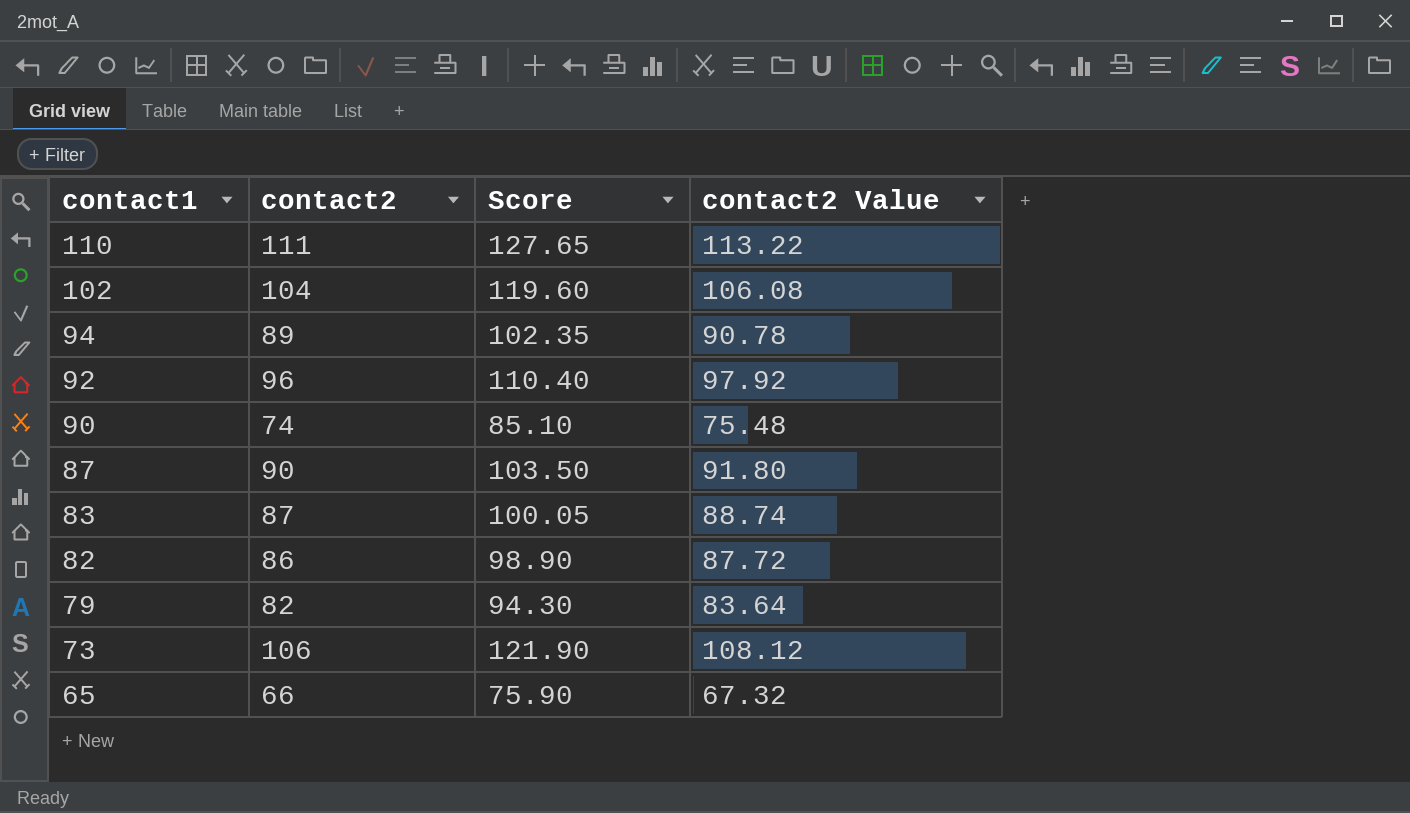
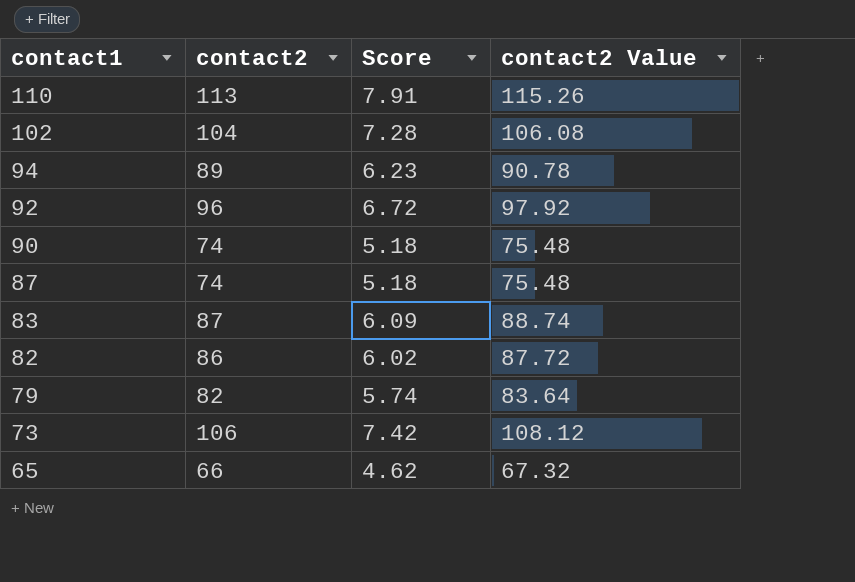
column Score | formula: [contact2] * 1.15 -> [contact2] * 0.07
110 | contact2: 111 -> 113
110 | contact2 Value: 113.22 -> 115.26
87 | contact2: 90 -> 74
87 | contact2 Value: 91.80 -> 75.48

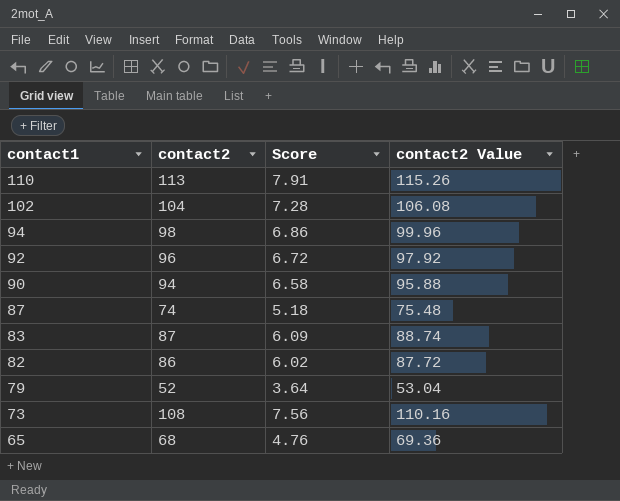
94 | contact2: 89 -> 98
94 | Score: 6.23 -> 6.86
94 | contact2 Value: 90.78 -> 99.96
90 | contact2: 74 -> 94
90 | Score: 5.18 -> 6.58
90 | contact2 Value: 75.48 -> 95.88
79 | contact2: 82 -> 52
79 | Score: 5.74 -> 3.64
79 | contact2 Value: 83.64 -> 53.04
73 | contact2: 106 -> 108
73 | Score: 7.42 -> 7.56
73 | contact2 Value: 108.12 -> 110.16
65 | contact2: 66 -> 68
65 | Score: 4.62 -> 4.76
65 | contact2 Value: 67.32 -> 69.36

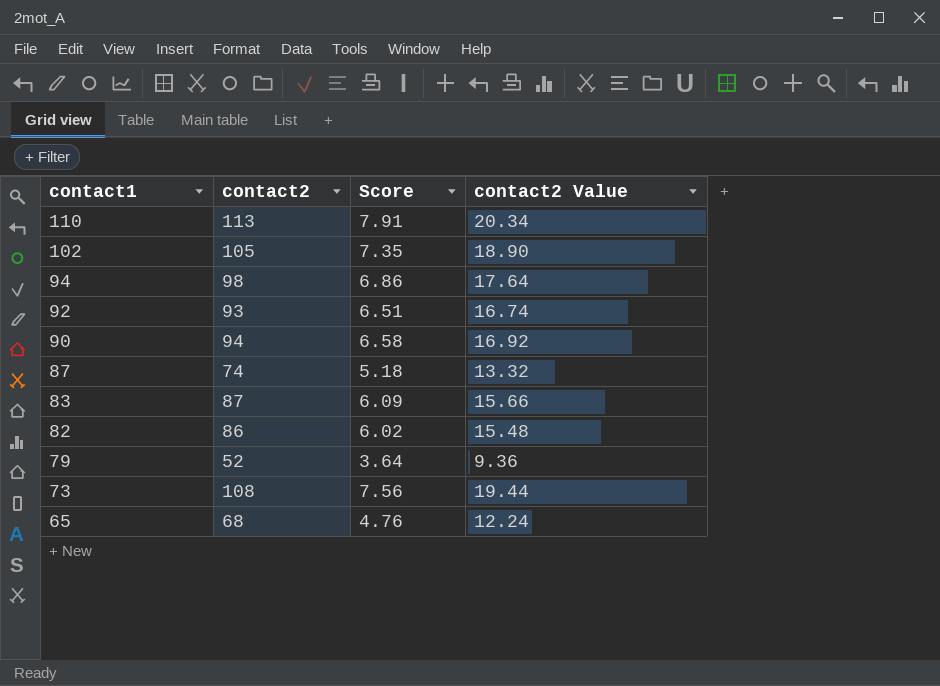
column contact2 Value | formula: [contact2] * 1.02 -> [contact2] * 0.18
102 | contact2: 104 -> 105
102 | Score: 7.28 -> 7.35
92 | contact2: 96 -> 93
92 | Score: 6.72 -> 6.51

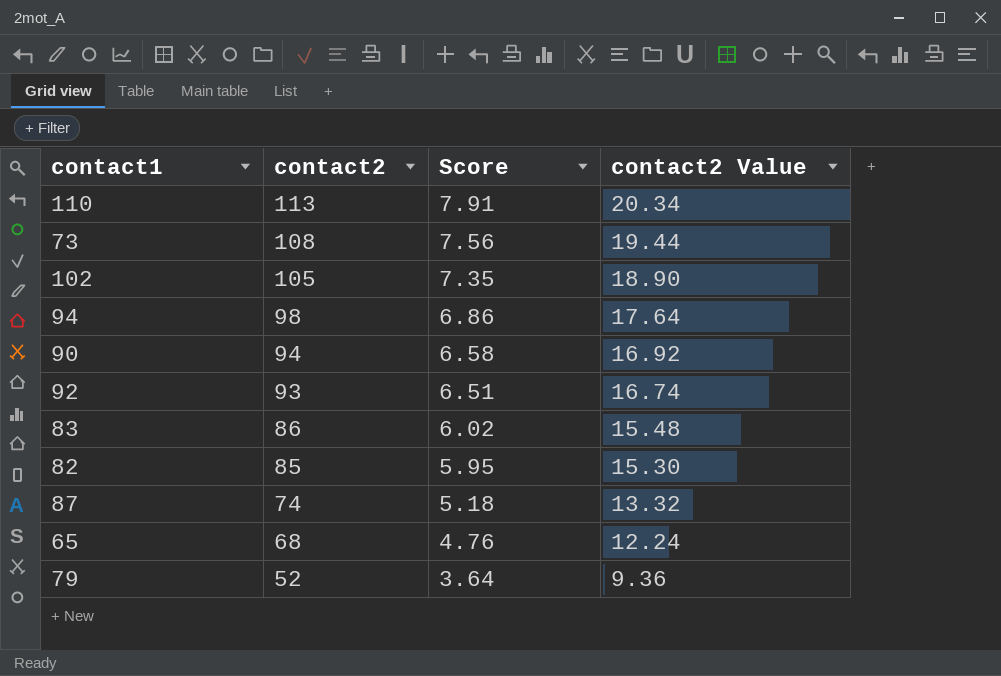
row order: contact1 descending -> contact2 descending
83 | contact2: 87 -> 86
83 | Score: 6.09 -> 6.02
83 | contact2 Value: 15.66 -> 15.48
82 | contact2: 86 -> 85
82 | Score: 6.02 -> 5.95
82 | contact2 Value: 15.48 -> 15.30

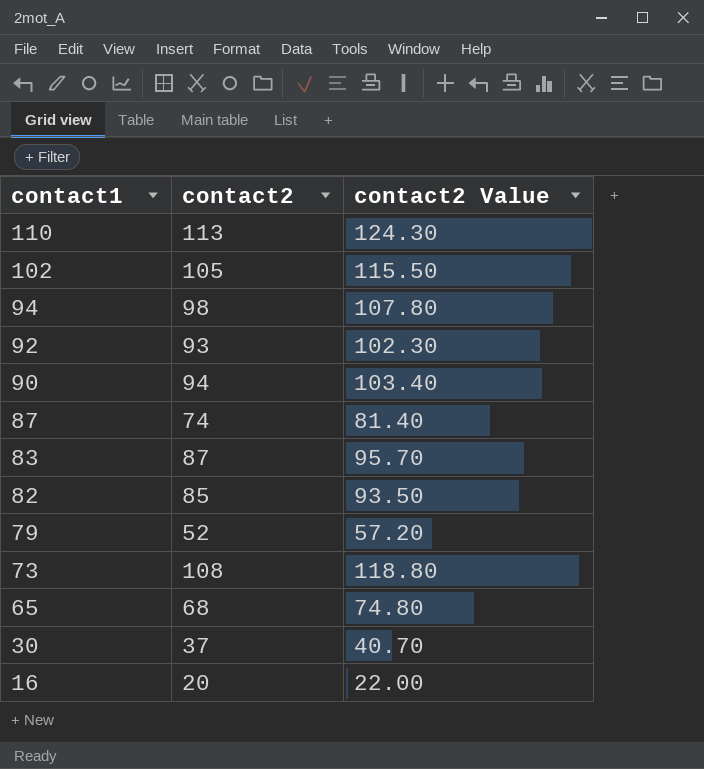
row order: contact2 descending -> contact1 descending
column Score | formula: [contact2] * 0.07 -> none
column contact2 Value | formula: [contact2] * 0.18 -> [contact2] * 1.1
83 | contact2: 86 -> 87
row 30: none -> 37 | 40.70
row 16: none -> 20 | 22.00

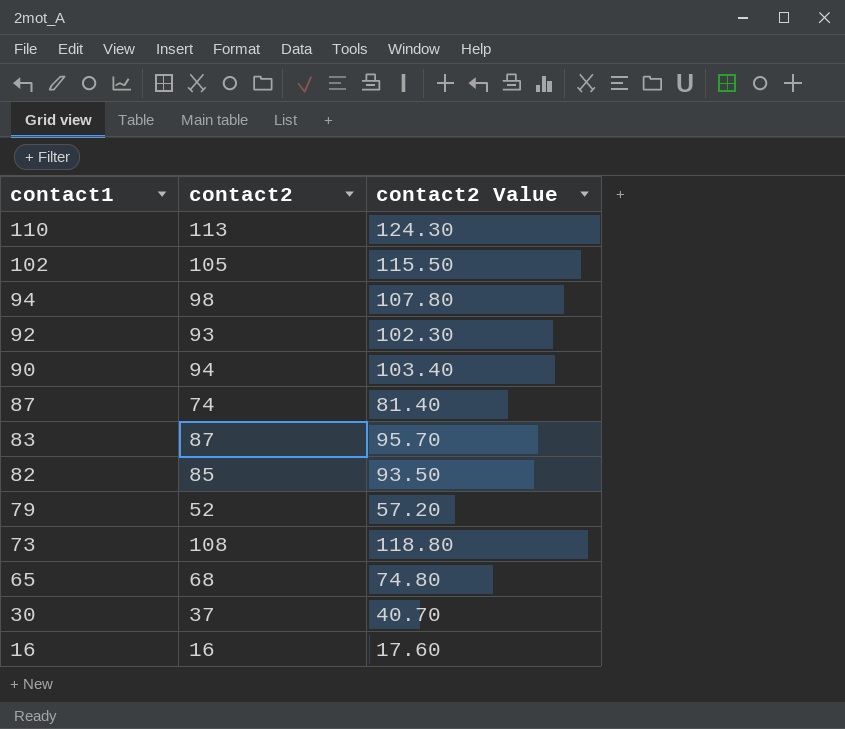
16 | contact2: 20 -> 16
16 | contact2 Value: 22.00 -> 17.60

